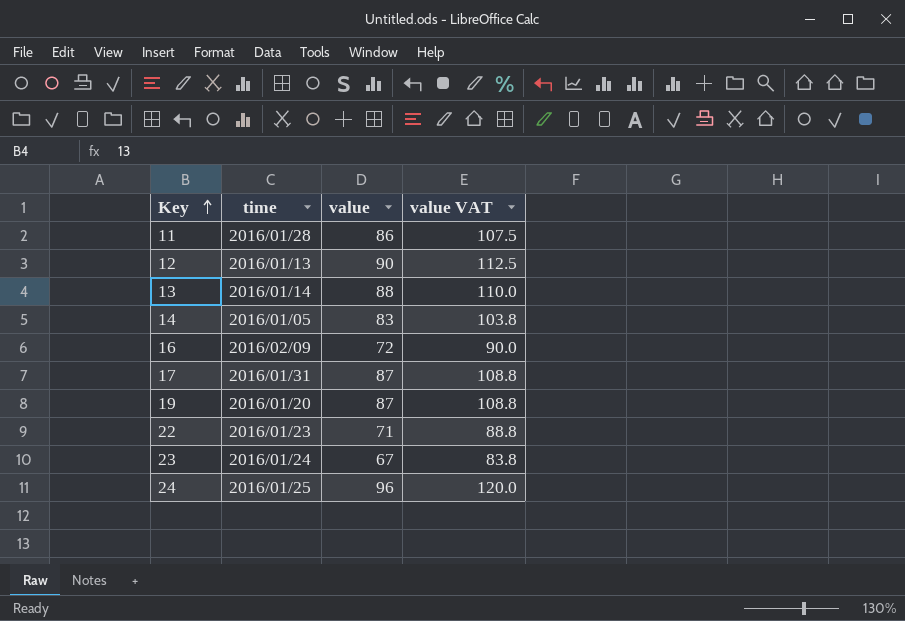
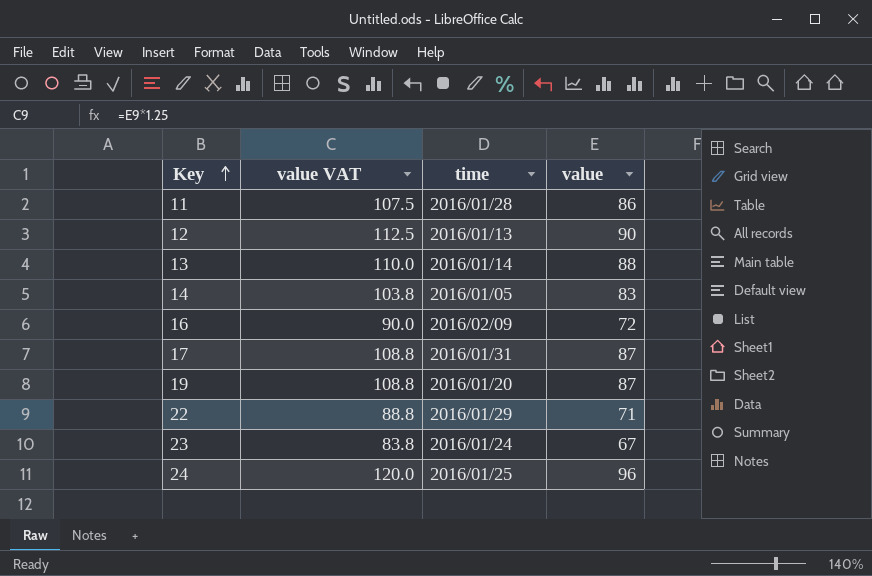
column value VAT | position: 4 -> 2
22 | time: 2016/01/23 -> 2016/01/29

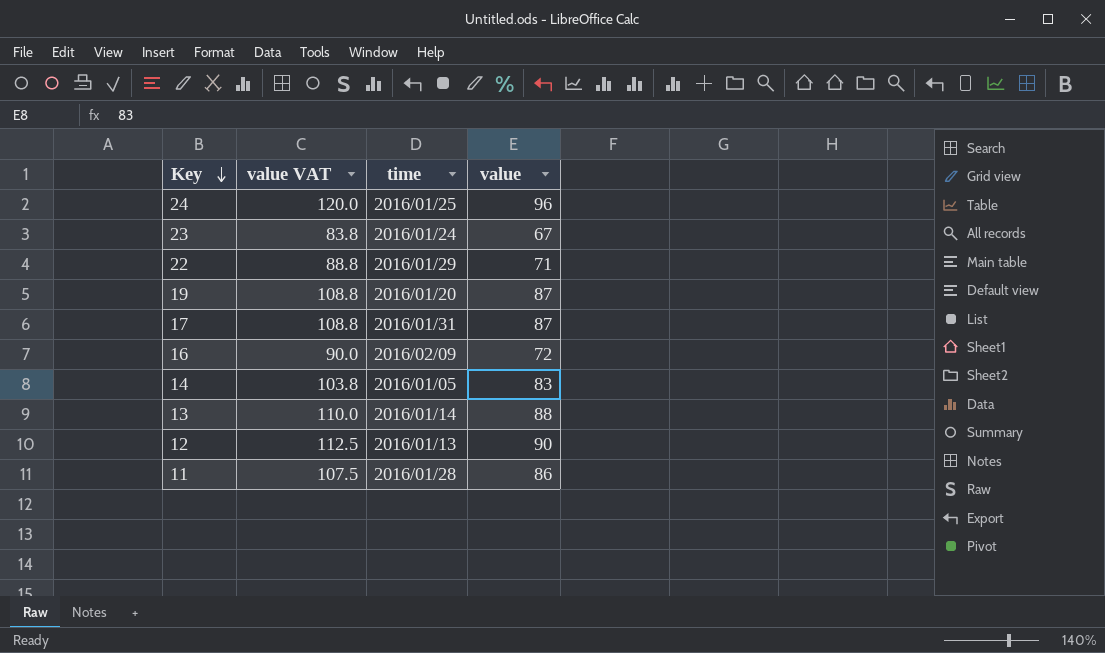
row order: Key ascending -> Key descending

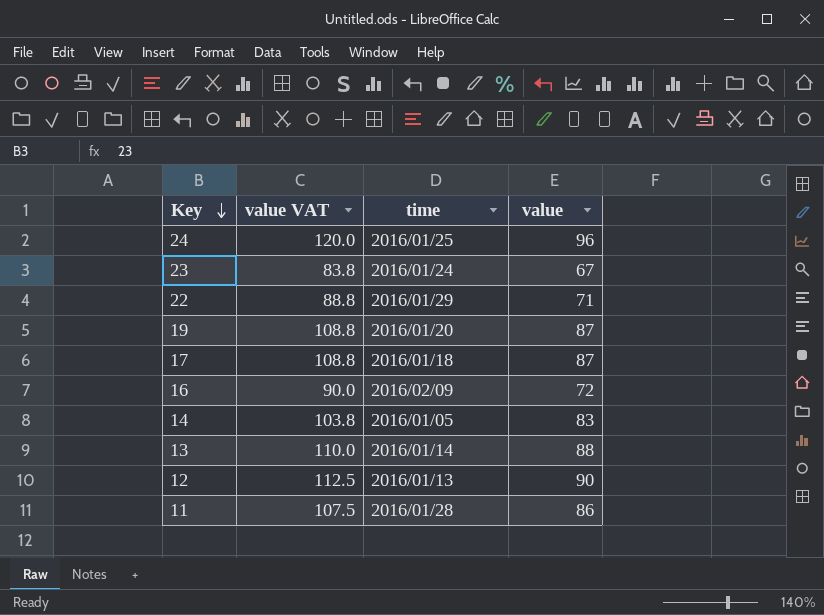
17 | time: 2016/01/31 -> 2016/01/18

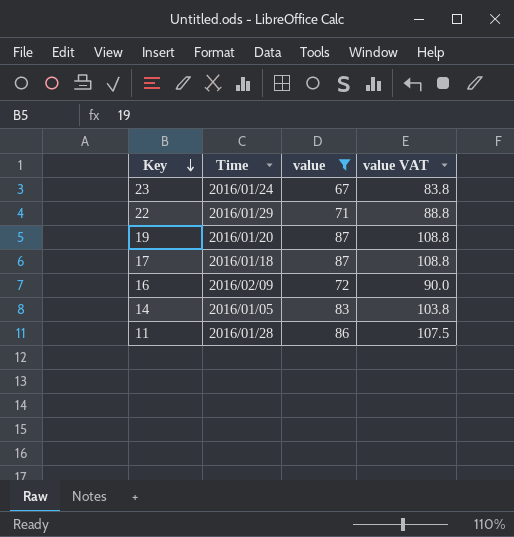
filter: none -> value <= 87
column name: time -> Time
column value VAT | position: 2 -> 4

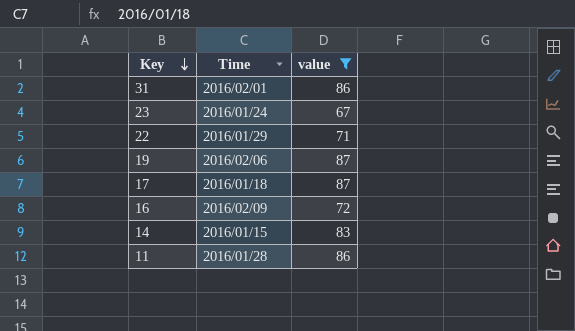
column value VAT | formula: [value] * 1.25 -> none
row 31: none -> 2016/02/01 | 86
19 | Time: 2016/01/20 -> 2016/02/06
14 | Time: 2016/01/05 -> 2016/01/15

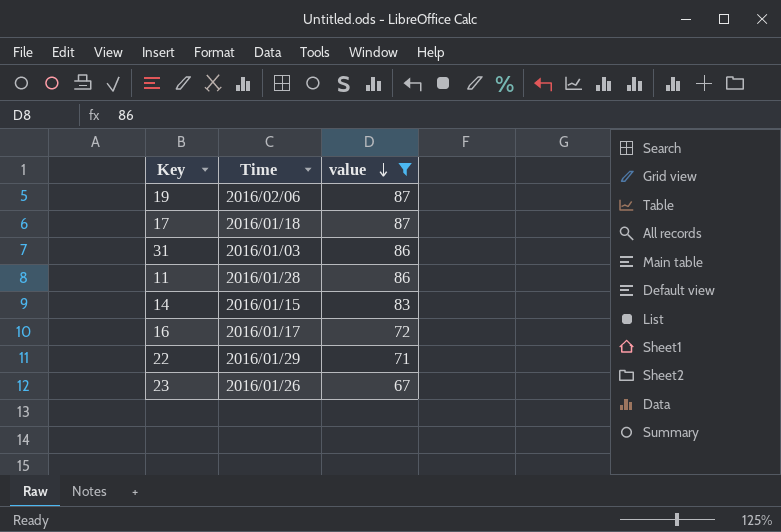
row order: Key descending -> value descending
31 | Time: 2016/02/01 -> 2016/01/03
16 | Time: 2016/02/09 -> 2016/01/17
23 | Time: 2016/01/24 -> 2016/01/26

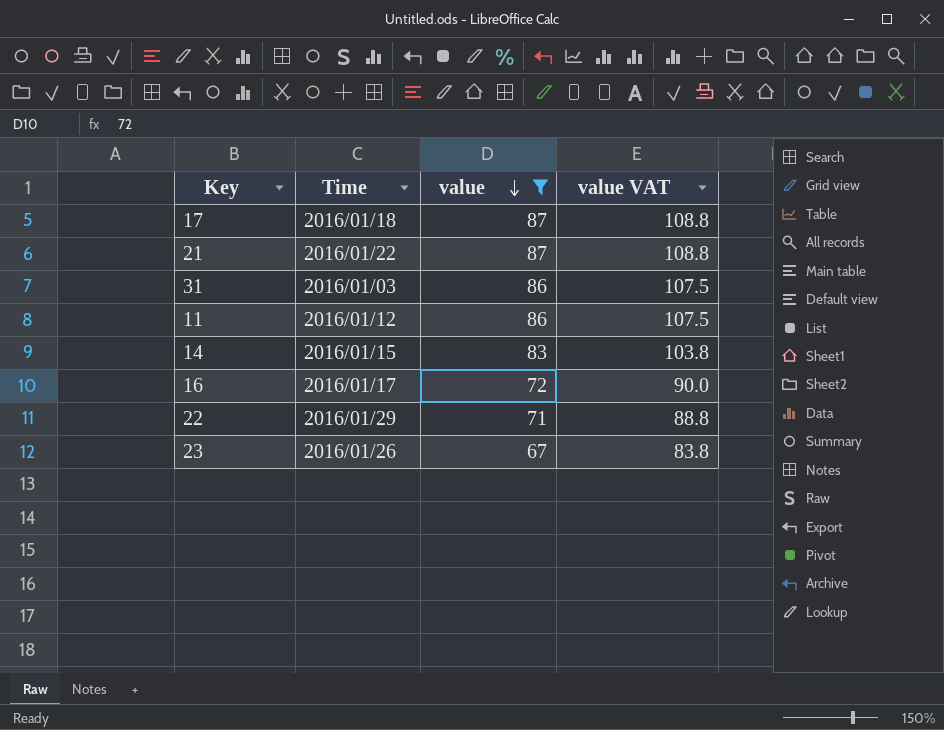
column value VAT | formula: none -> [value] * 1.25
row 19: 2016/02/06 | 87 -> none
row 21: none -> 2016/01/22 | 87 | 108.8
11 | Time: 2016/01/28 -> 2016/01/12

